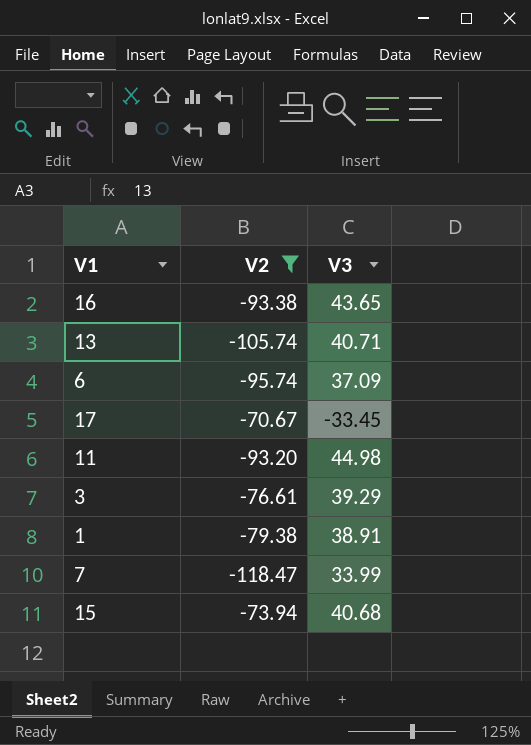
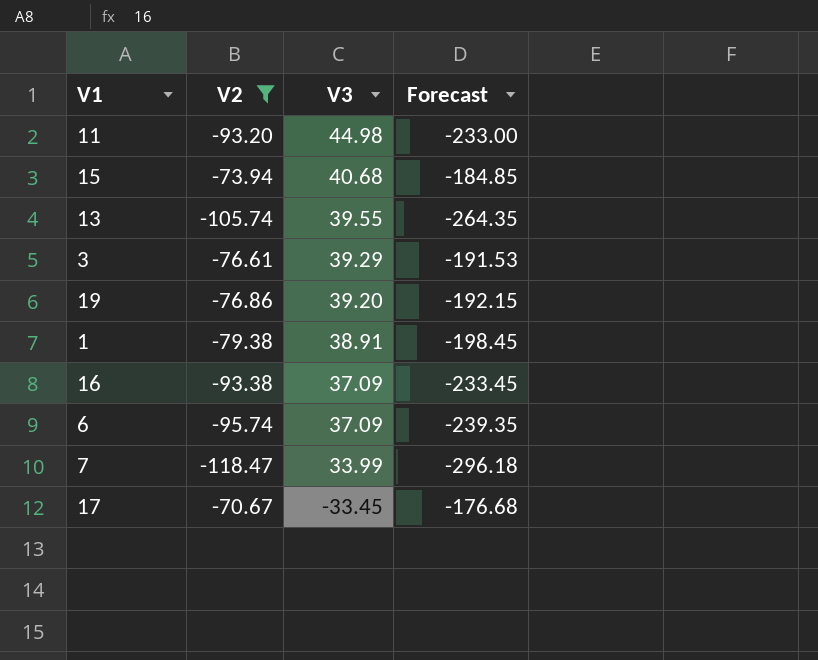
row order: none -> V3 descending
column Forecast | formula: none -> [V2] * 2.5
13 | V3: 40.71 -> 39.55
row 19: none -> -76.86 | 39.20 | -192.15
16 | V3: 43.65 -> 37.09

